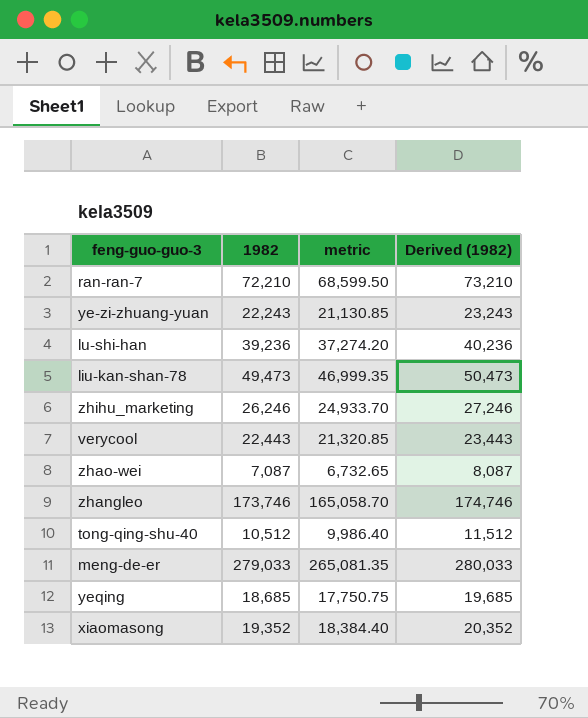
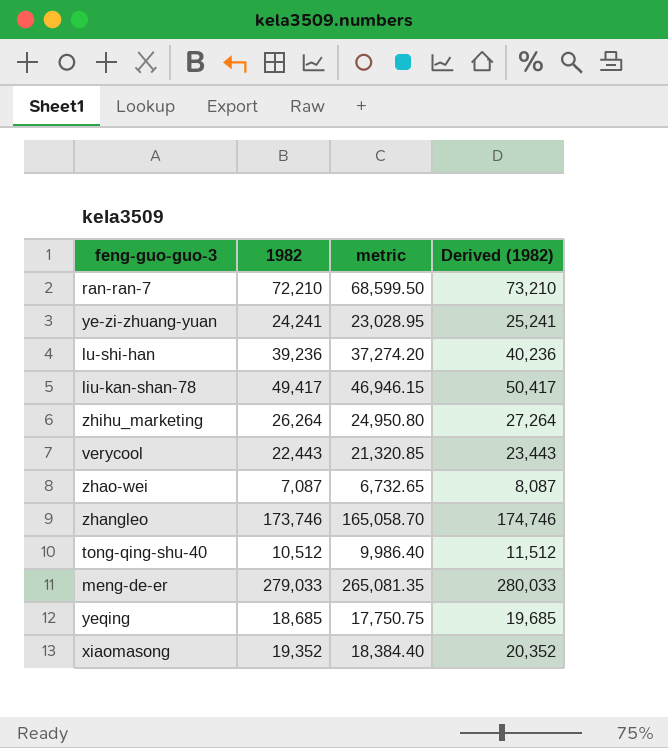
ye-zi-zhuang-yuan | 1982: 22,243 -> 24,241
ye-zi-zhuang-yuan | metric: 21,130.85 -> 23,028.95
ye-zi-zhuang-yuan | Derived (1982): 23,243 -> 25,241
liu-kan-shan-78 | 1982: 49,473 -> 49,417
liu-kan-shan-78 | metric: 46,999.35 -> 46,946.15
liu-kan-shan-78 | Derived (1982): 50,473 -> 50,417
zhihu_marketing | 1982: 26,246 -> 26,264
zhihu_marketing | metric: 24,933.70 -> 24,950.80
zhihu_marketing | Derived (1982): 27,246 -> 27,264

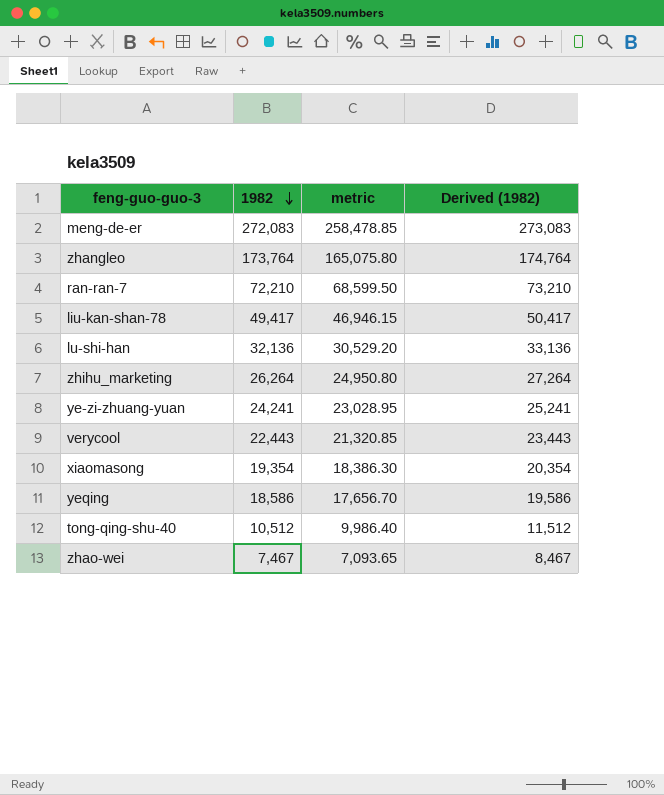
row order: none -> 1982 descending
meng-de-er | 1982: 279,033 -> 272,083
meng-de-er | metric: 265,081.35 -> 258,478.85
meng-de-er | Derived (1982): 280,033 -> 273,083
zhangleo | 1982: 173,746 -> 173,764
zhangleo | metric: 165,058.70 -> 165,075.80
zhangleo | Derived (1982): 174,746 -> 174,764
lu-shi-han | 1982: 39,236 -> 32,136
lu-shi-han | metric: 37,274.20 -> 30,529.20
lu-shi-han | Derived (1982): 40,236 -> 33,136
xiaomasong | 1982: 19,352 -> 19,354
xiaomasong | metric: 18,384.40 -> 18,386.30
xiaomasong | Derived (1982): 20,352 -> 20,354
yeqing | 1982: 18,685 -> 18,586
yeqing | metric: 17,750.75 -> 17,656.70
yeqing | Derived (1982): 19,685 -> 19,586
zhao-wei | 1982: 7,087 -> 7,467
zhao-wei | metric: 6,732.65 -> 7,093.65
zhao-wei | Derived (1982): 8,087 -> 8,467

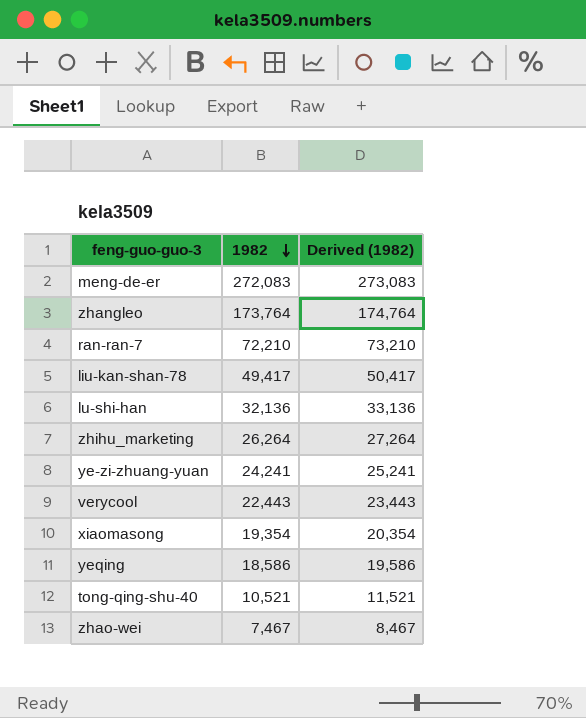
column metric | formula: [1982] * 0.95 -> none
tong-qing-shu-40 | 1982: 10,512 -> 10,521
tong-qing-shu-40 | Derived (1982): 11,512 -> 11,521

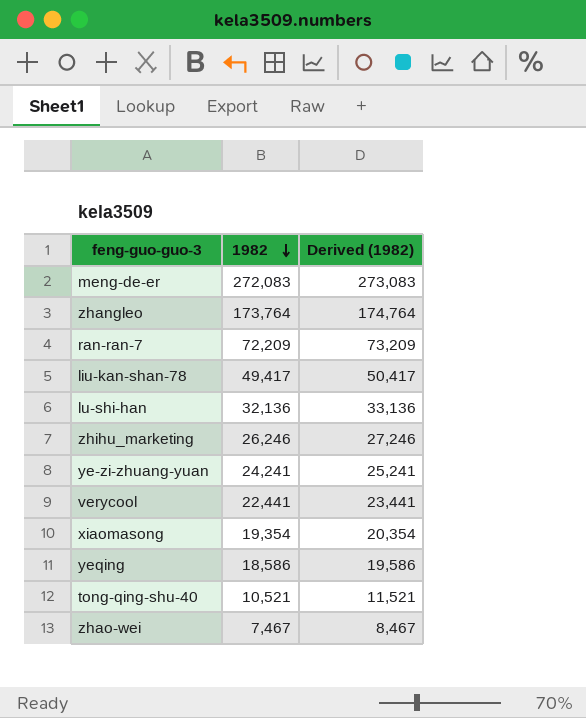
ran-ran-7 | 1982: 72,210 -> 72,209
ran-ran-7 | Derived (1982): 73,210 -> 73,209
zhihu_marketing | 1982: 26,264 -> 26,246
zhihu_marketing | Derived (1982): 27,264 -> 27,246
verycool | 1982: 22,443 -> 22,441
verycool | Derived (1982): 23,443 -> 23,441

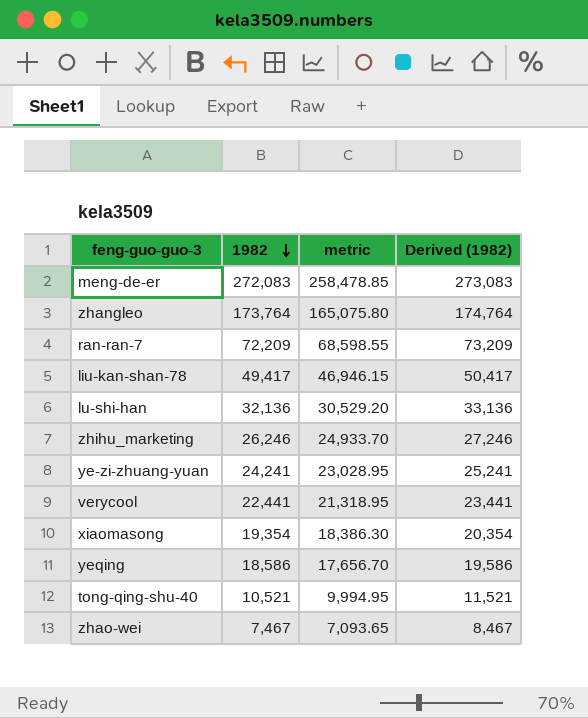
column metric | formula: none -> [1982] * 0.95

